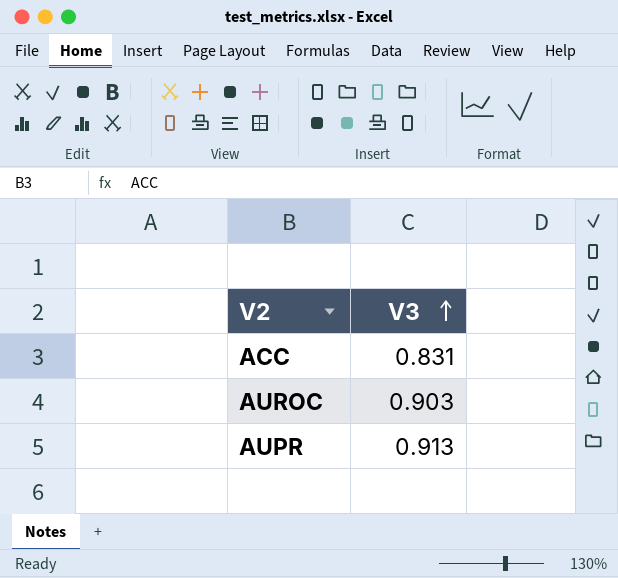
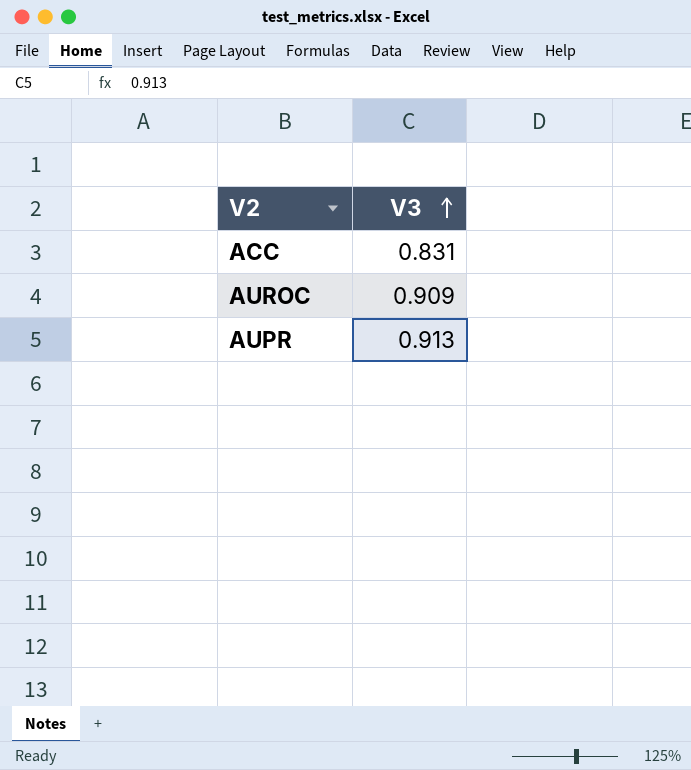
AUROC | V3: 0.903 -> 0.909

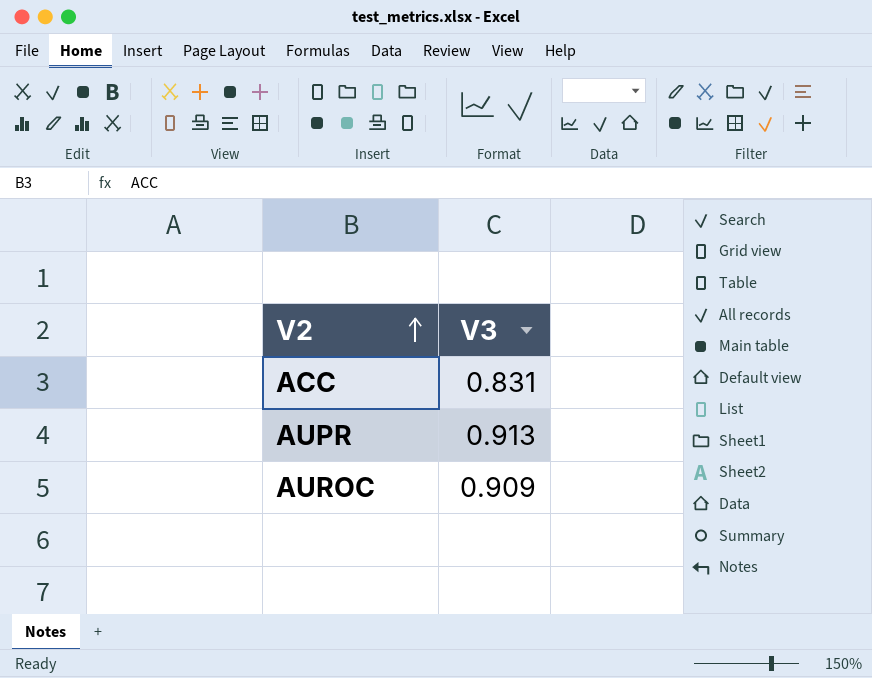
row order: V3 ascending -> V2 ascending

